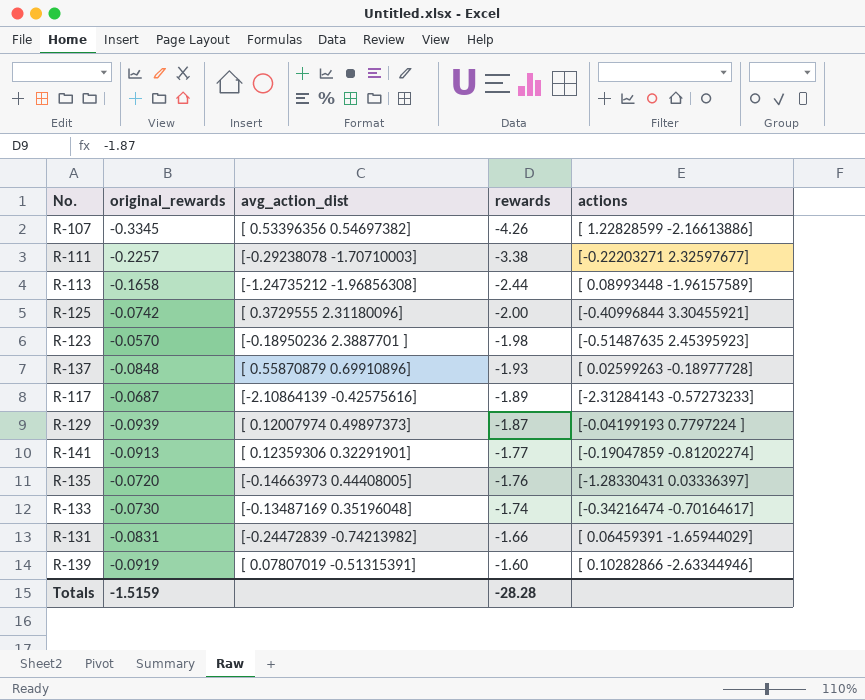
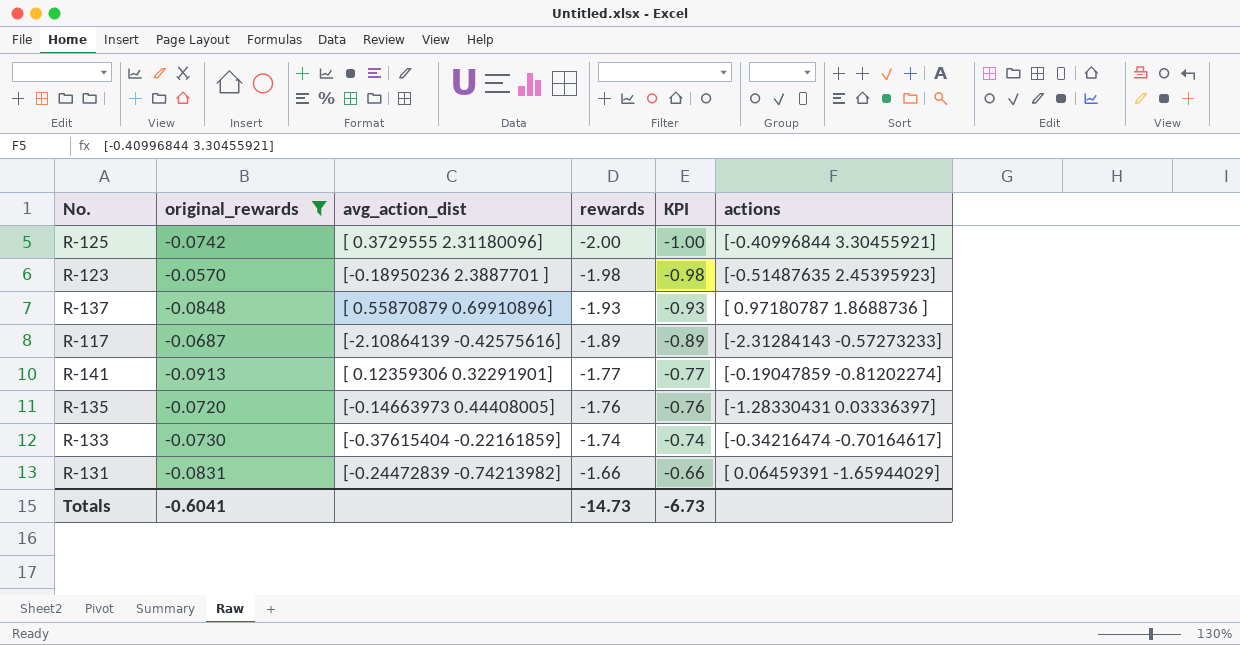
filter: none -> original_rewards >= -0.0913
column KPI | formula: none -> [rewards] + 1
R-137 | actions: [ 0.02599263 -0.18977728] -> [ 0.97180787 1.8688736 ]
R-133 | avg_action_dist: [-0.13487169 0.35196048] -> [-0.37615404 -0.22161859]
Totals | original_rewards: -1.5159 -> -0.6041
Totals | rewards: -28.28 -> -14.73

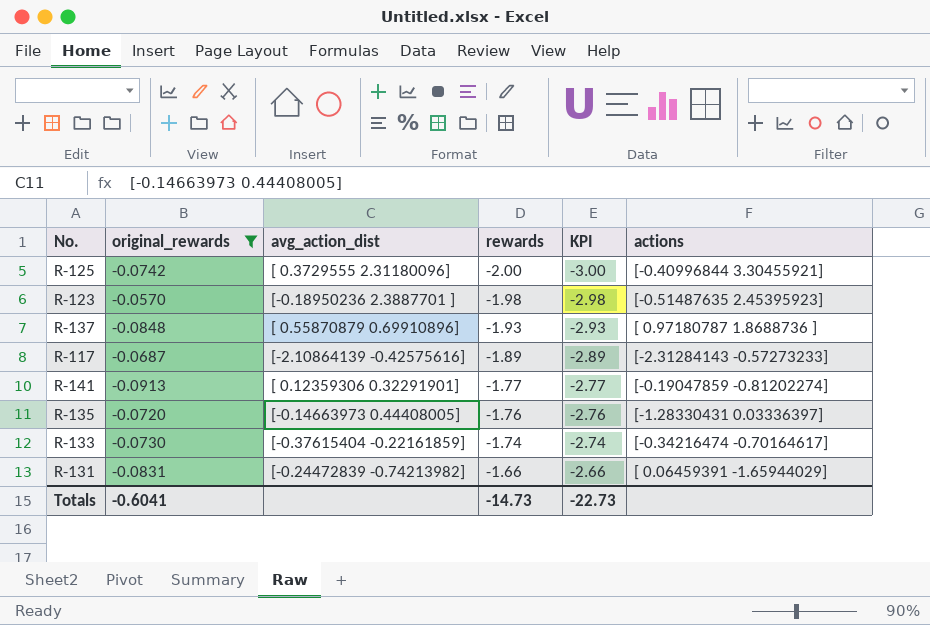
column KPI | formula: [rewards] + 1 -> [rewards] - 1
Totals | KPI: -6.73 -> -22.73

